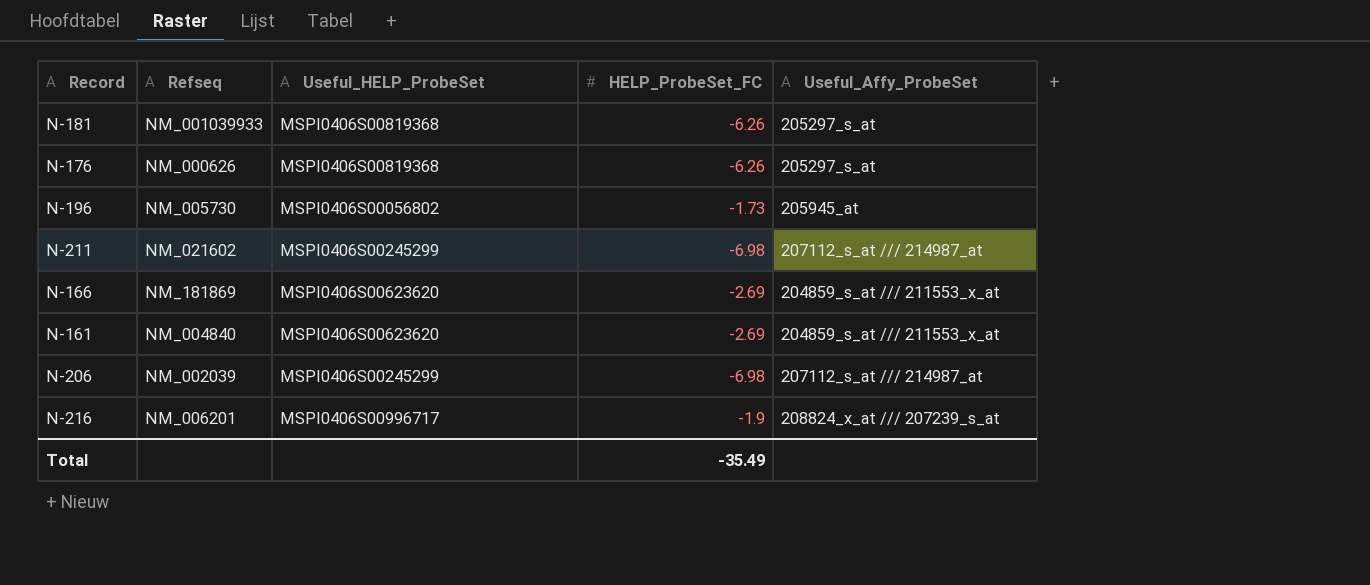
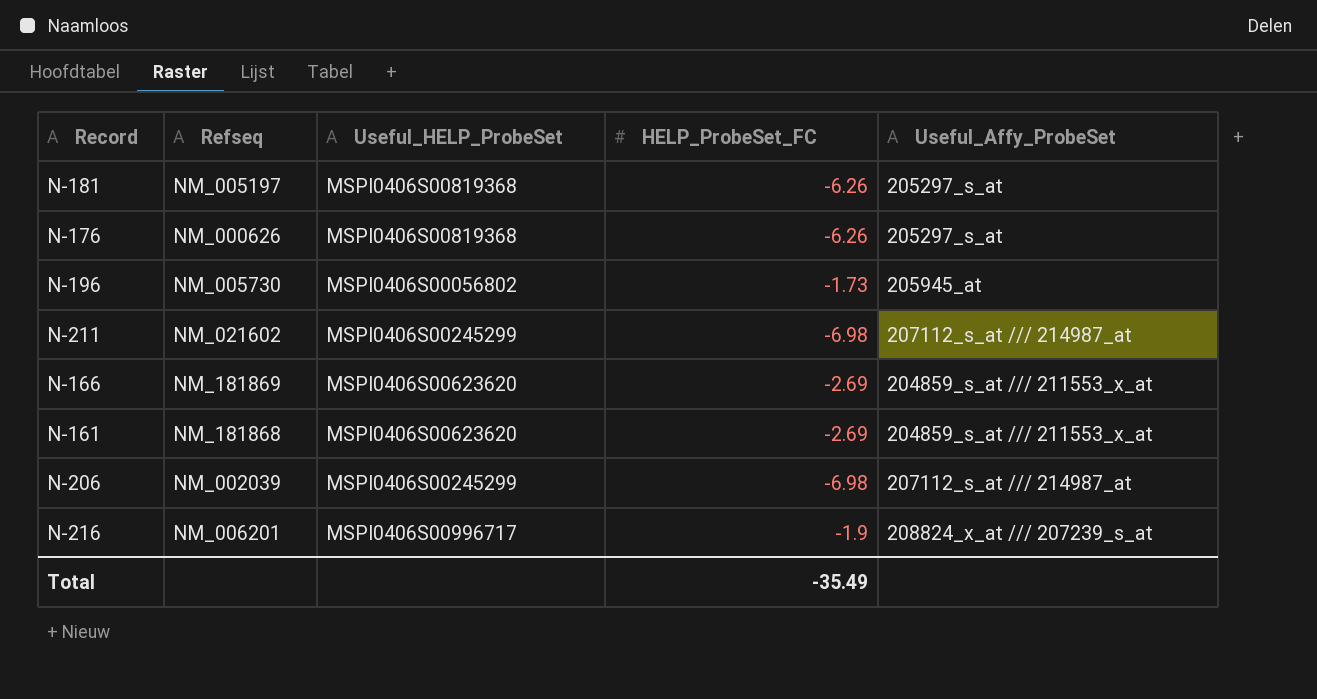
N-181 | Refseq: NM_001039933 -> NM_005197
N-161 | Refseq: NM_004840 -> NM_181868

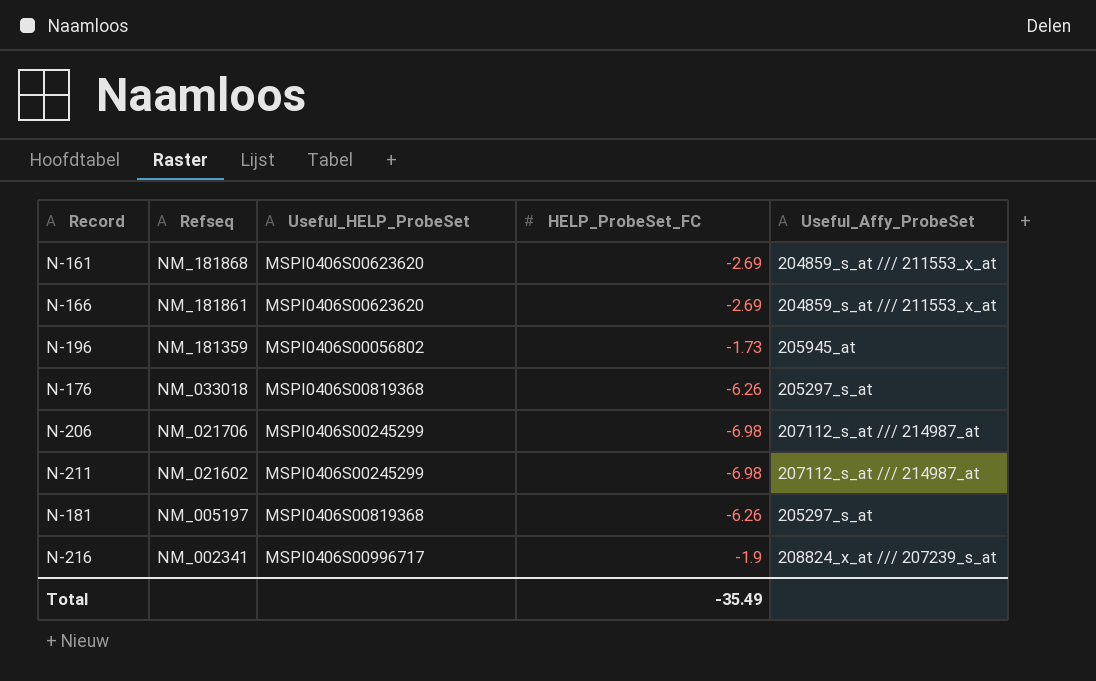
row order: none -> Refseq descending
N-166 | Refseq: NM_181869 -> NM_181861
N-196 | Refseq: NM_005730 -> NM_181359
N-176 | Refseq: NM_000626 -> NM_033018
N-206 | Refseq: NM_002039 -> NM_021706
N-216 | Refseq: NM_006201 -> NM_002341

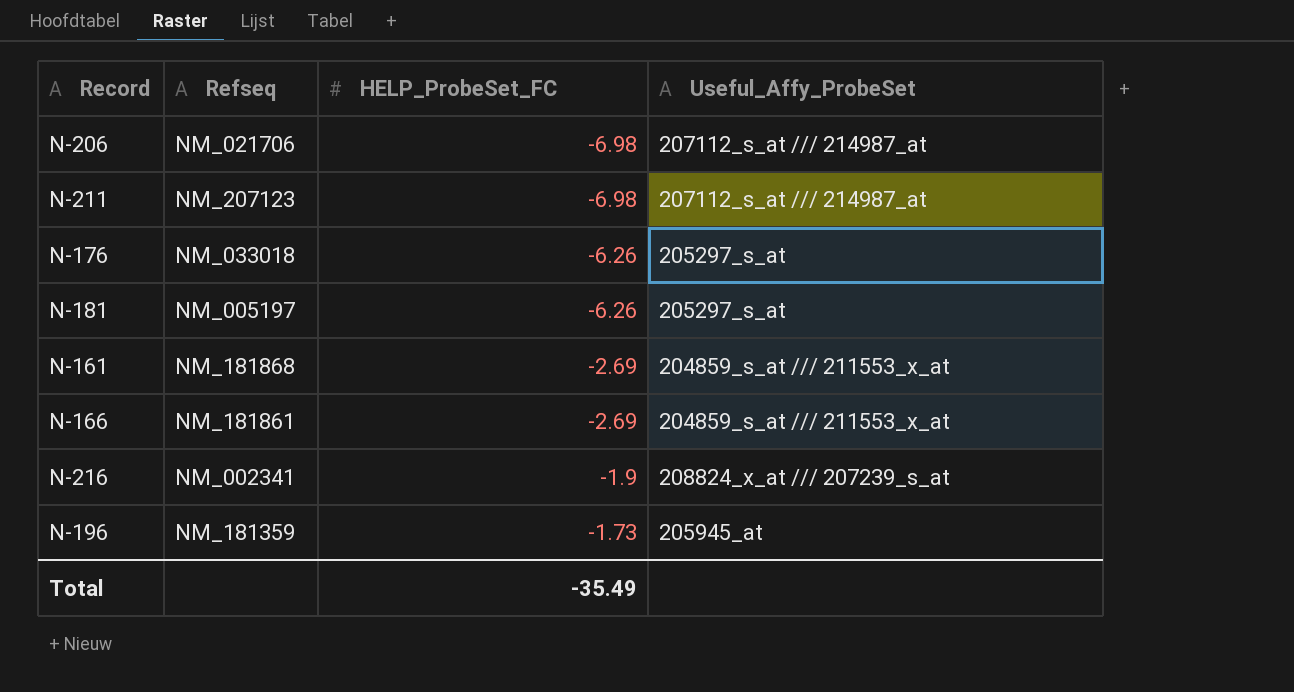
row order: Refseq descending -> HELP_ProbeSet_FC ascending
column Useful_HELP_ProbeSet | position: 3 -> none
N-211 | Refseq: NM_021602 -> NM_207123

